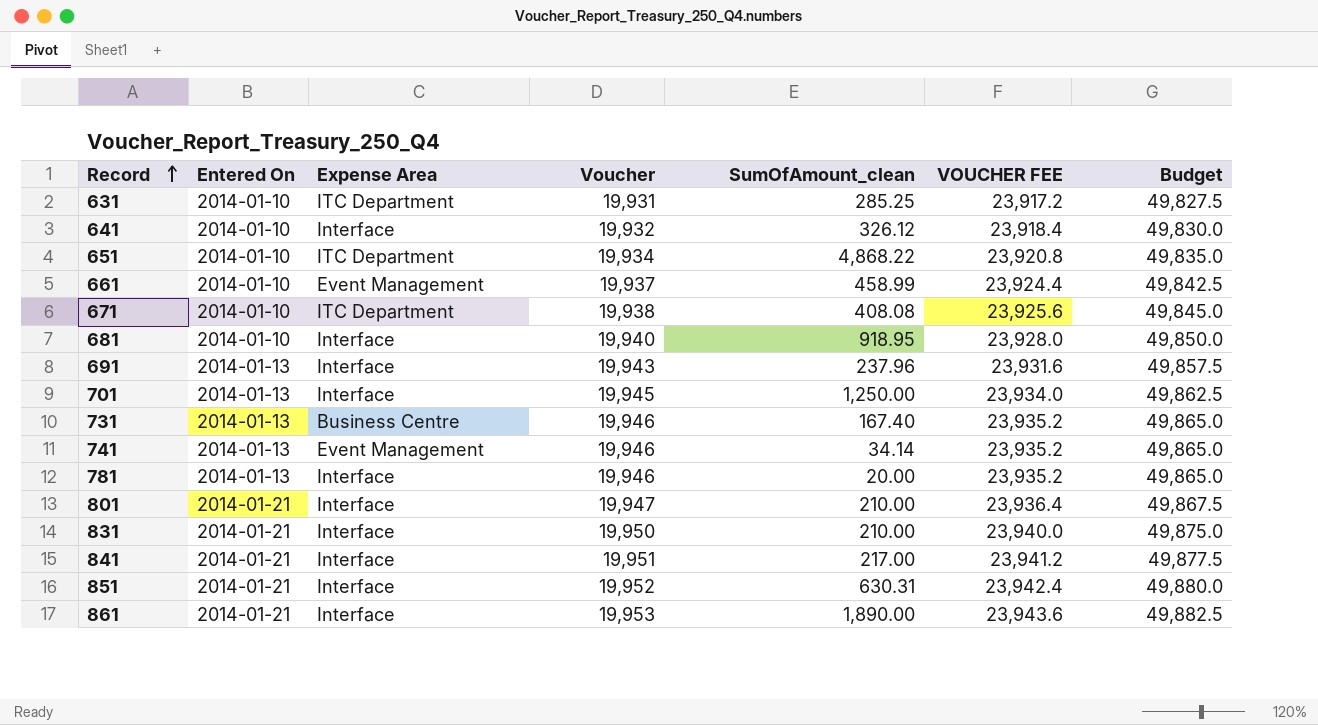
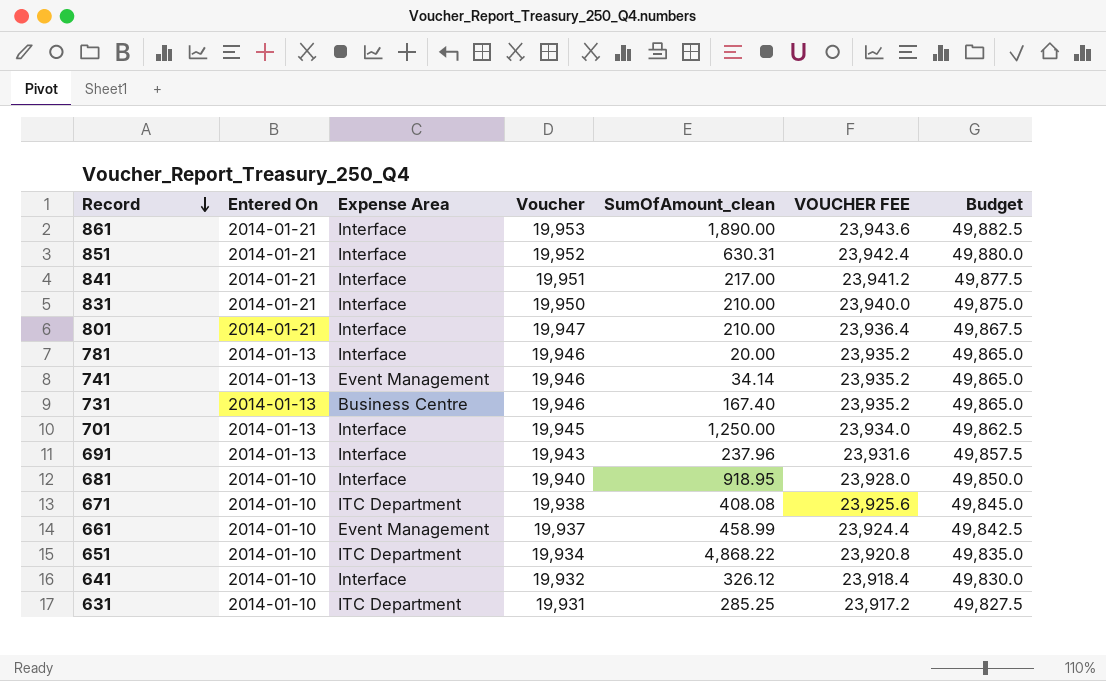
row order: Record ascending -> Record descending

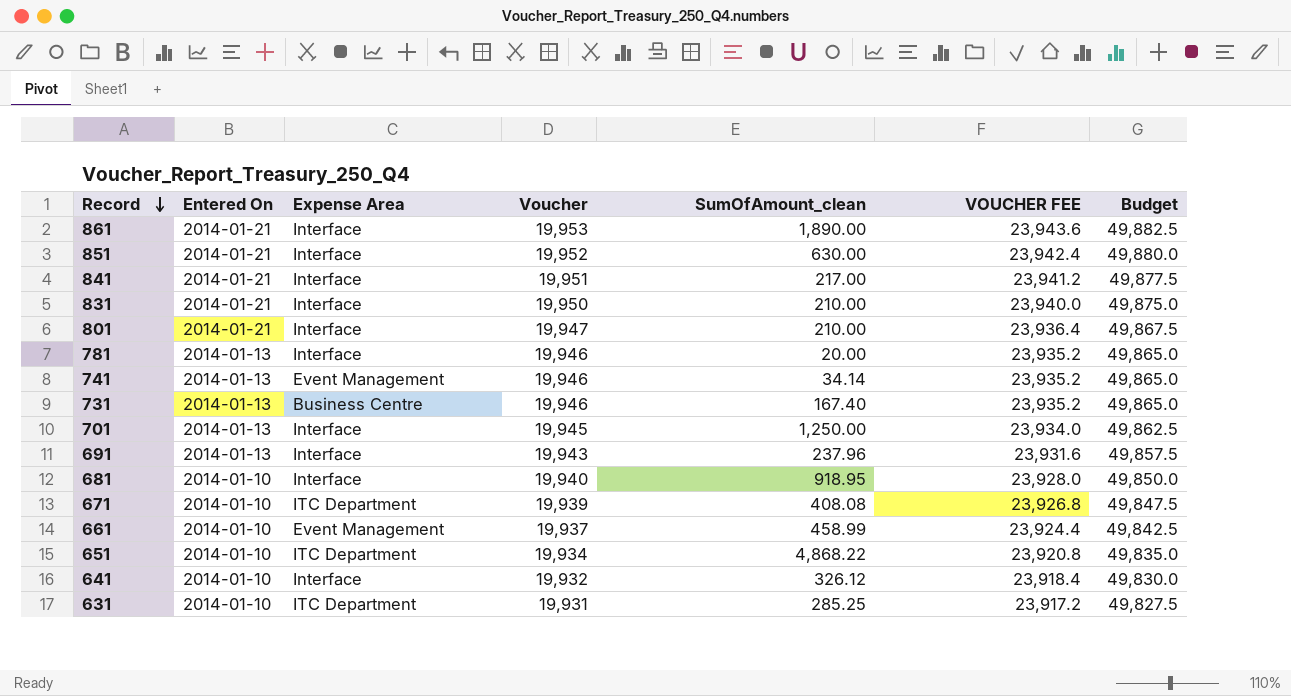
851 | SumOfAmount_clean: 630.31 -> 630.00
671 | Voucher: 19,938 -> 19,939
671 | VOUCHER FEE: 23,925.6 -> 23,926.8
671 | Budget: 49,845.0 -> 49,847.5

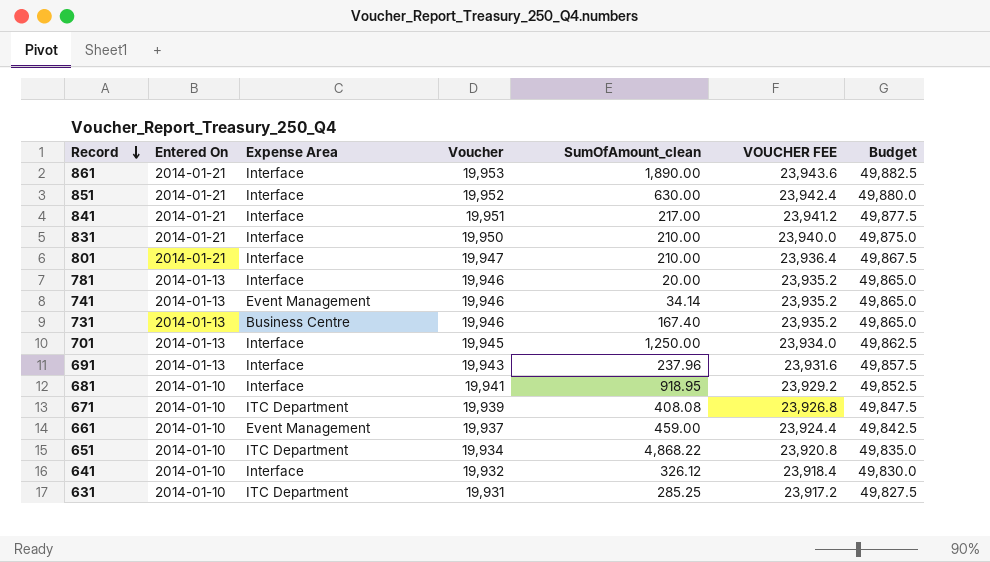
681 | Voucher: 19,940 -> 19,941
681 | VOUCHER FEE: 23,928.0 -> 23,929.2
681 | Budget: 49,850.0 -> 49,852.5
661 | SumOfAmount_clean: 458.99 -> 459.00

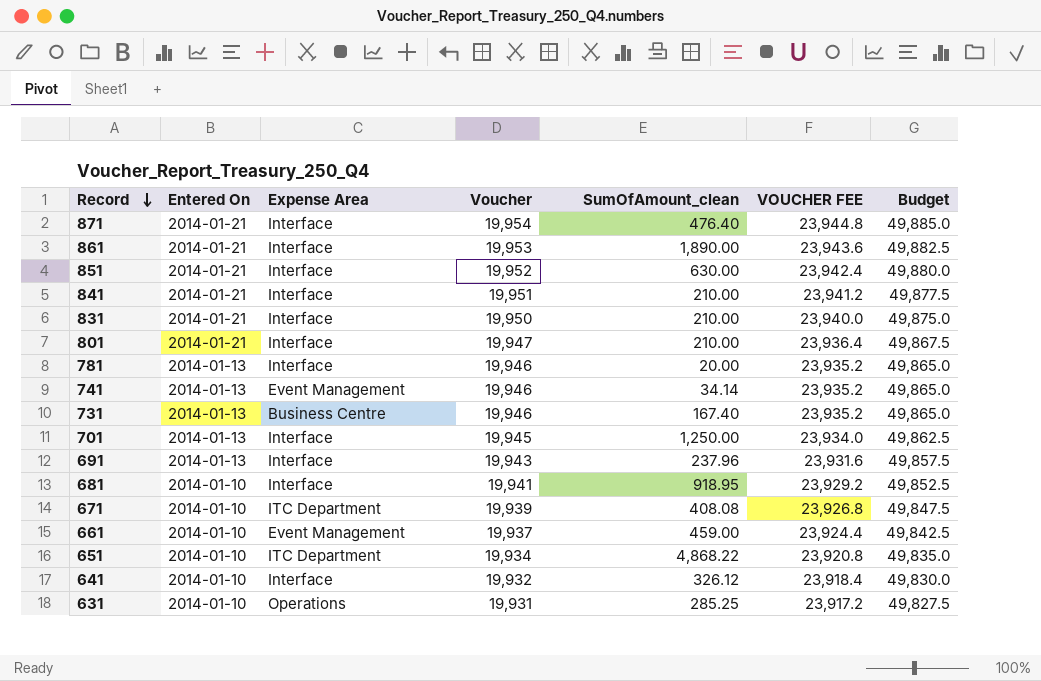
row 871: none -> 2014-01-21 | Interface | 19,954 | 476.40 | 23,944.8 | 49,885.0
841 | SumOfAmount_clean: 217.00 -> 210.00
631 | Expense Area: ITC Department -> Operations

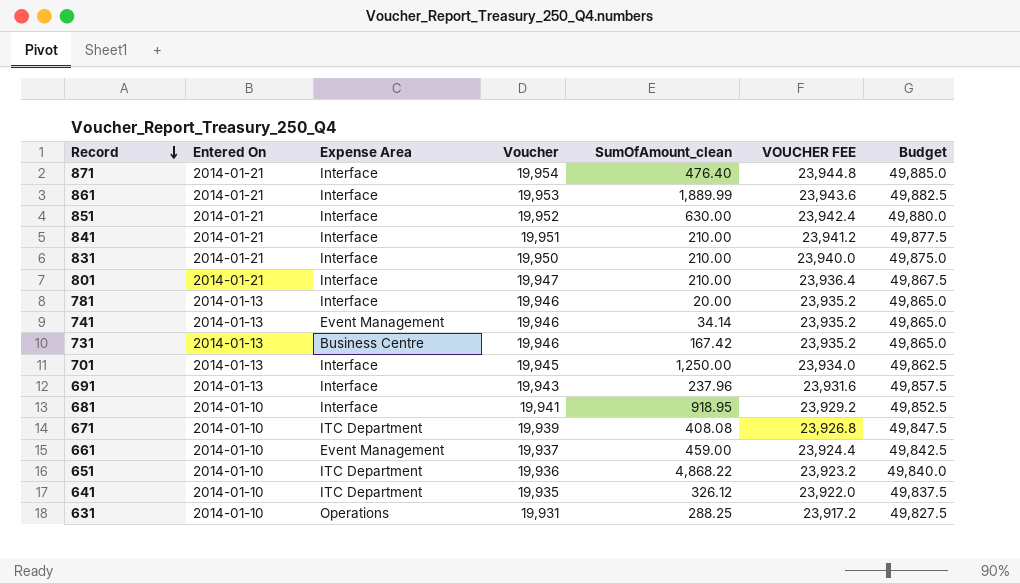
861 | SumOfAmount_clean: 1,890.00 -> 1,889.99
731 | SumOfAmount_clean: 167.40 -> 167.42
651 | Voucher: 19,934 -> 19,936
651 | VOUCHER FEE: 23,920.8 -> 23,923.2
651 | Budget: 49,835.0 -> 49,840.0
641 | Expense Area: Interface -> ITC Department
641 | Voucher: 19,932 -> 19,935
641 | VOUCHER FEE: 23,918.4 -> 23,922.0
641 | Budget: 49,830.0 -> 49,837.5
631 | SumOfAmount_clean: 285.25 -> 288.25

